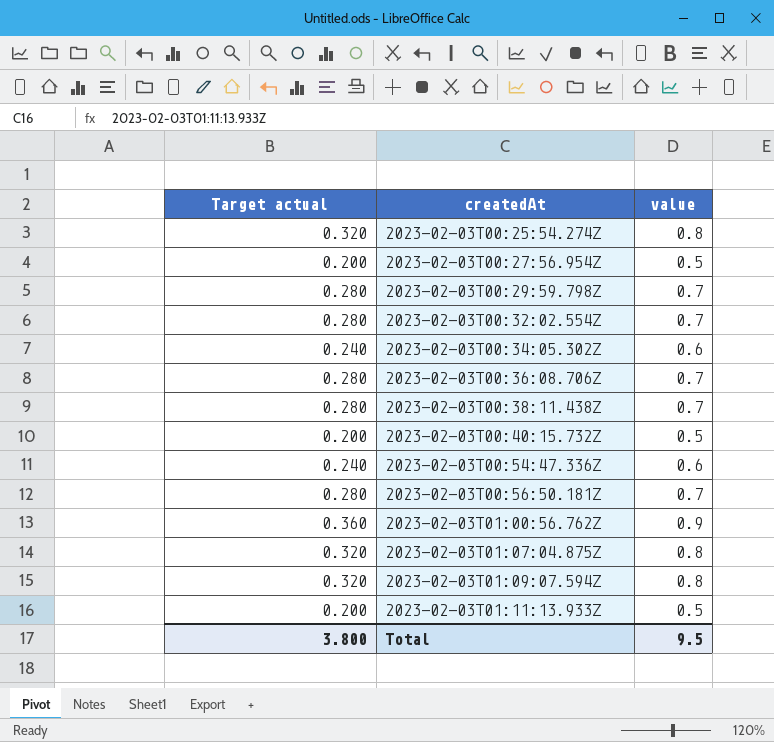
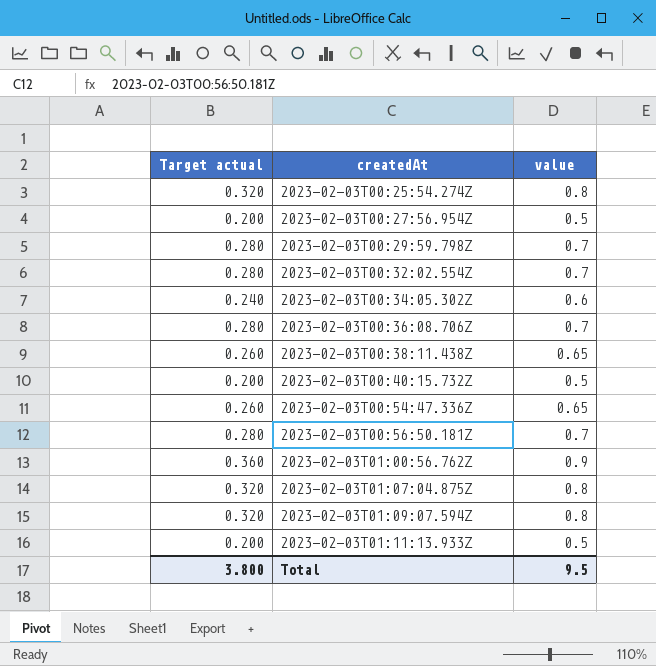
2023-02-03T00:38:11.438Z | Target actual: 0.280 -> 0.260
2023-02-03T00:38:11.438Z | value: 0.7 -> 0.65
2023-02-03T00:54:47.336Z | Target actual: 0.240 -> 0.260
2023-02-03T00:54:47.336Z | value: 0.6 -> 0.65

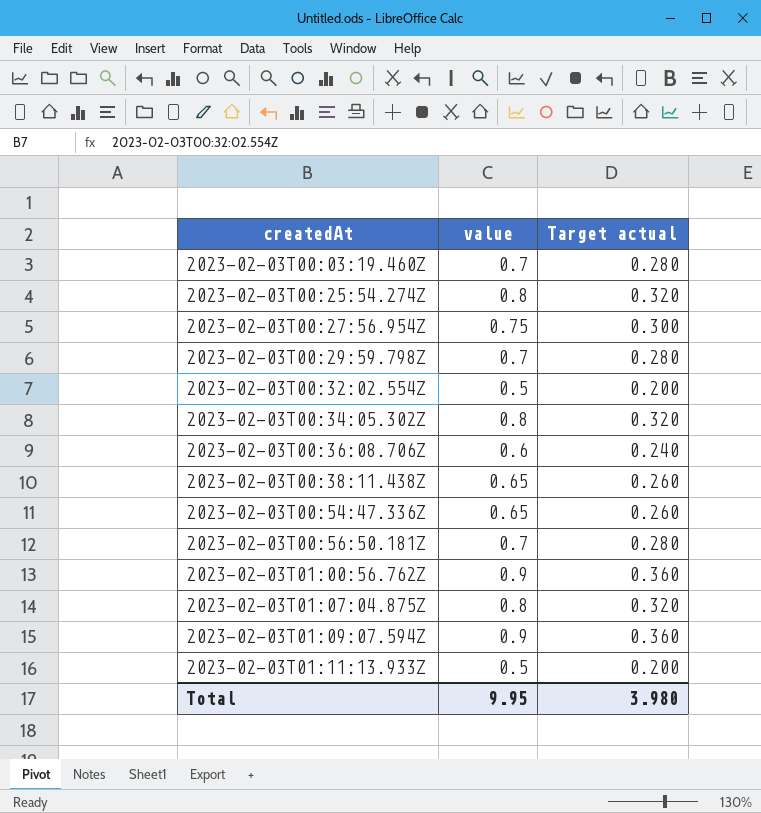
column Target actual | position: 1 -> 3
row 2023-02-03T00:40:15.732Z: 0.200 | 0.5 -> none
row 2023-02-03T00:03:19.460Z: none -> 0.7 | 0.280
2023-02-03T00:27:56.954Z | value: 0.5 -> 0.75
2023-02-03T00:27:56.954Z | Target actual: 0.200 -> 0.300
2023-02-03T00:32:02.554Z | value: 0.7 -> 0.5
2023-02-03T00:32:02.554Z | Target actual: 0.280 -> 0.200
2023-02-03T00:34:05.302Z | value: 0.6 -> 0.8
2023-02-03T00:34:05.302Z | Target actual: 0.240 -> 0.320
2023-02-03T00:36:08.706Z | value: 0.7 -> 0.6
2023-02-03T00:36:08.706Z | Target actual: 0.280 -> 0.240
2023-02-03T01:09:07.594Z | value: 0.8 -> 0.9
2023-02-03T01:09:07.594Z | Target actual: 0.320 -> 0.360
Total | value: 9.5 -> 9.95
Total | Target actual: 3.800 -> 3.980

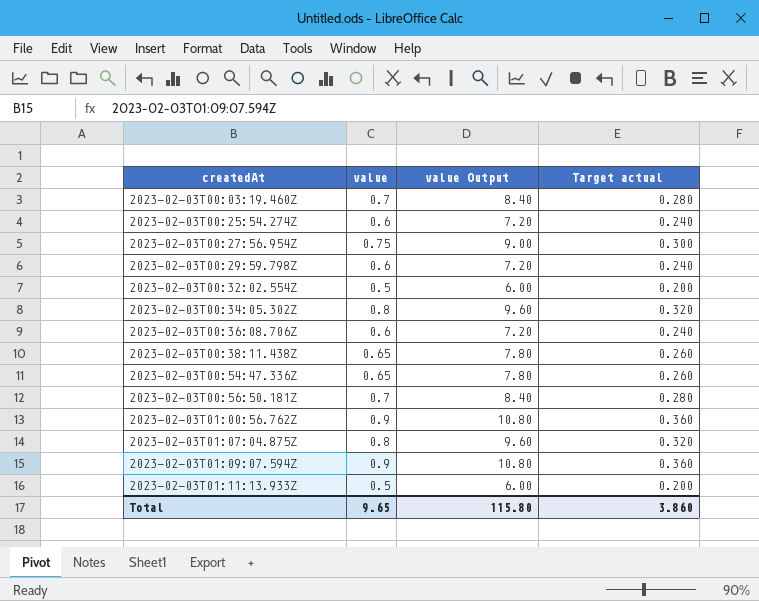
column value Output | formula: none -> [value] * 12
2023-02-03T00:25:54.274Z | value: 0.8 -> 0.6
2023-02-03T00:25:54.274Z | Target actual: 0.320 -> 0.240
2023-02-03T00:29:59.798Z | value: 0.7 -> 0.6
2023-02-03T00:29:59.798Z | Target actual: 0.280 -> 0.240
Total | value: 9.95 -> 9.65
Total | Target actual: 3.980 -> 3.860

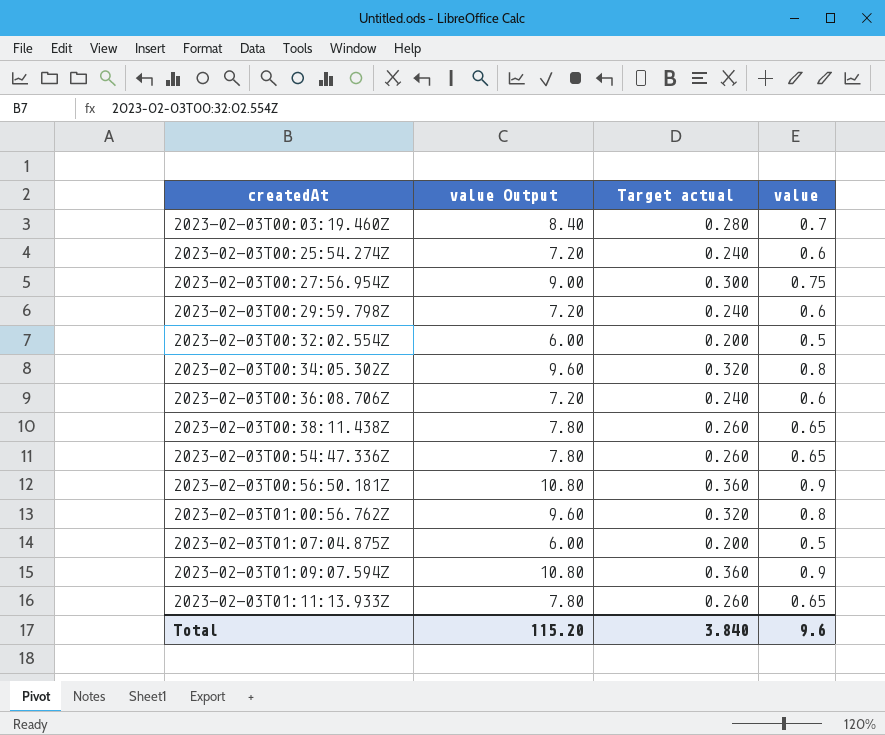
column value | position: 2 -> 4
2023-02-03T00:56:50.181Z | value Output: 8.40 -> 10.80
2023-02-03T00:56:50.181Z | Target actual: 0.280 -> 0.360
2023-02-03T00:56:50.181Z | value: 0.7 -> 0.9
2023-02-03T01:00:56.762Z | value Output: 10.80 -> 9.60
2023-02-03T01:00:56.762Z | Target actual: 0.360 -> 0.320
2023-02-03T01:00:56.762Z | value: 0.9 -> 0.8
2023-02-03T01:07:04.875Z | value Output: 9.60 -> 6.00
2023-02-03T01:07:04.875Z | Target actual: 0.320 -> 0.200
2023-02-03T01:07:04.875Z | value: 0.8 -> 0.5
2023-02-03T01:11:13.933Z | value Output: 6.00 -> 7.80
2023-02-03T01:11:13.933Z | Target actual: 0.200 -> 0.260
2023-02-03T01:11:13.933Z | value: 0.5 -> 0.65
Total | value Output: 115.80 -> 115.20
Total | Target actual: 3.860 -> 3.840
Total | value: 9.65 -> 9.6

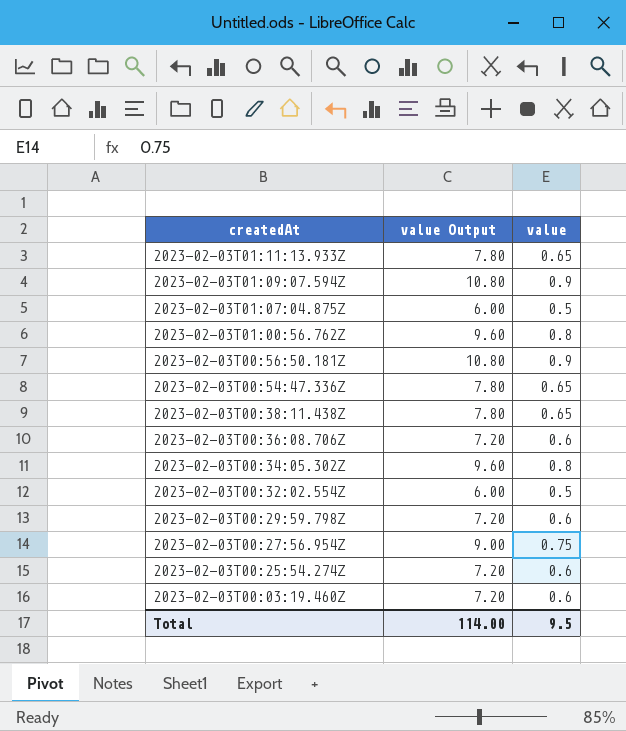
row order: createdAt ascending -> createdAt descending
column Target actual | formula: [value] * 0.4 -> none
2023-02-03T00:03:19.460Z | value Output: 8.40 -> 7.20
2023-02-03T00:03:19.460Z | value: 0.7 -> 0.6
Total | value Output: 115.20 -> 114.00
Total | value: 9.6 -> 9.5

